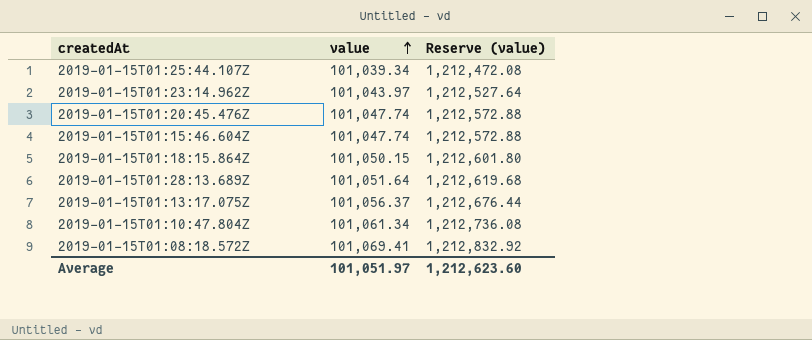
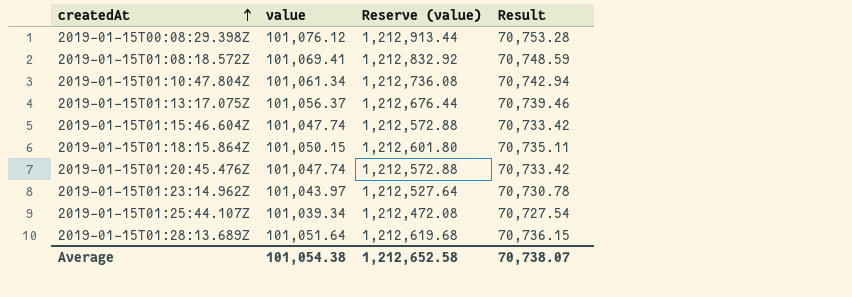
row order: value ascending -> createdAt ascending
column Result | formula: none -> [value] * 0.7
row 2019-01-15T00:08:29.398Z: none -> 101,076.12 | 1,212,913.44 | 70,753.28
Average | value: 101,051.97 -> 101,054.38
Average | Reserve (value): 1,212,623.60 -> 1,212,652.58

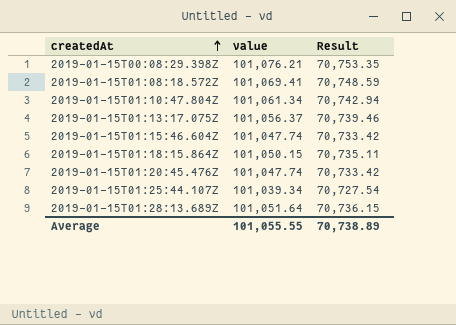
column Reserve (value) | formula: [value] * 12 -> none
row 2019-01-15T01:23:14.962Z: 101,043.97 | 1,212,527.64 | 70,730.78 -> none
2019-01-15T00:08:29.398Z | value: 101,076.12 -> 101,076.21
2019-01-15T00:08:29.398Z | Result: 70,753.28 -> 70,753.35
Average | value: 101,054.38 -> 101,055.55
Average | Result: 70,738.07 -> 70,738.89

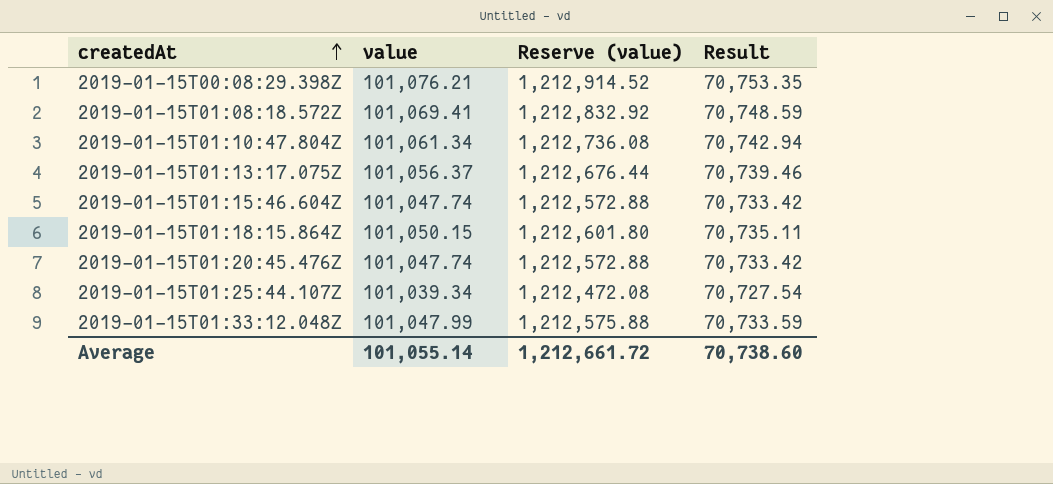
column Reserve (value) | formula: none -> [value] * 12
row 2019-01-15T01:28:13.689Z: 101,051.64 | 70,736.15 -> none
row 2019-01-15T01:33:12.048Z: none -> 101,047.99 | 1,212,575.88 | 70,733.59
Average | value: 101,055.55 -> 101,055.14
Average | Result: 70,738.89 -> 70,738.60

